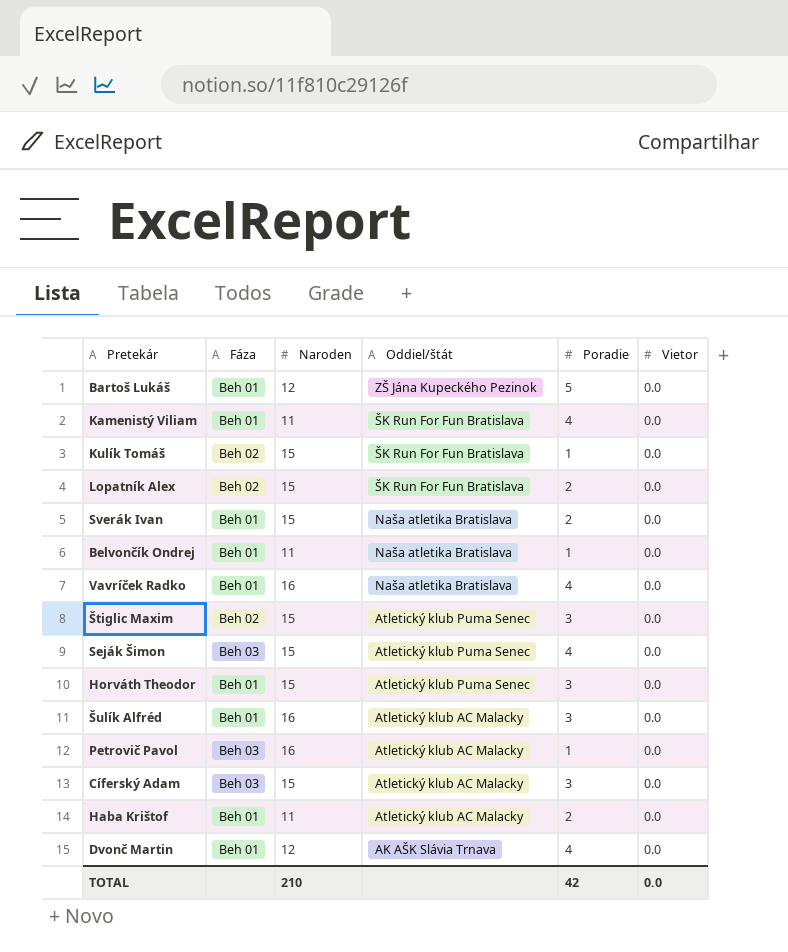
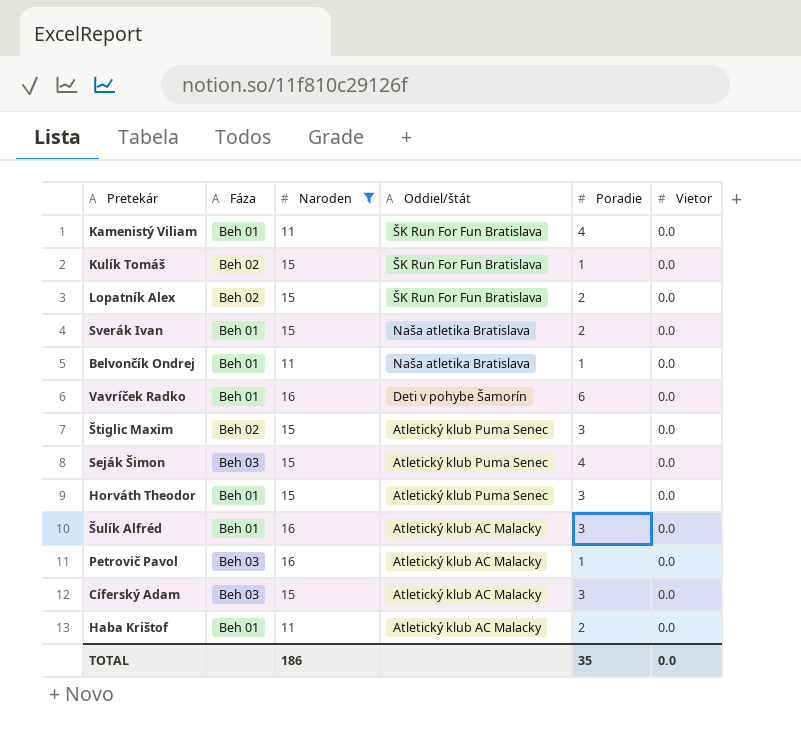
filter: none -> Naroden != 12
Vavríček Radko | Oddiel/štát: Naša atletika Bratislava -> Deti v pohybe Šamorín
Vavríček Radko | Poradie: 4 -> 6
TOTAL | Naroden: 210 -> 186
TOTAL | Poradie: 42 -> 35

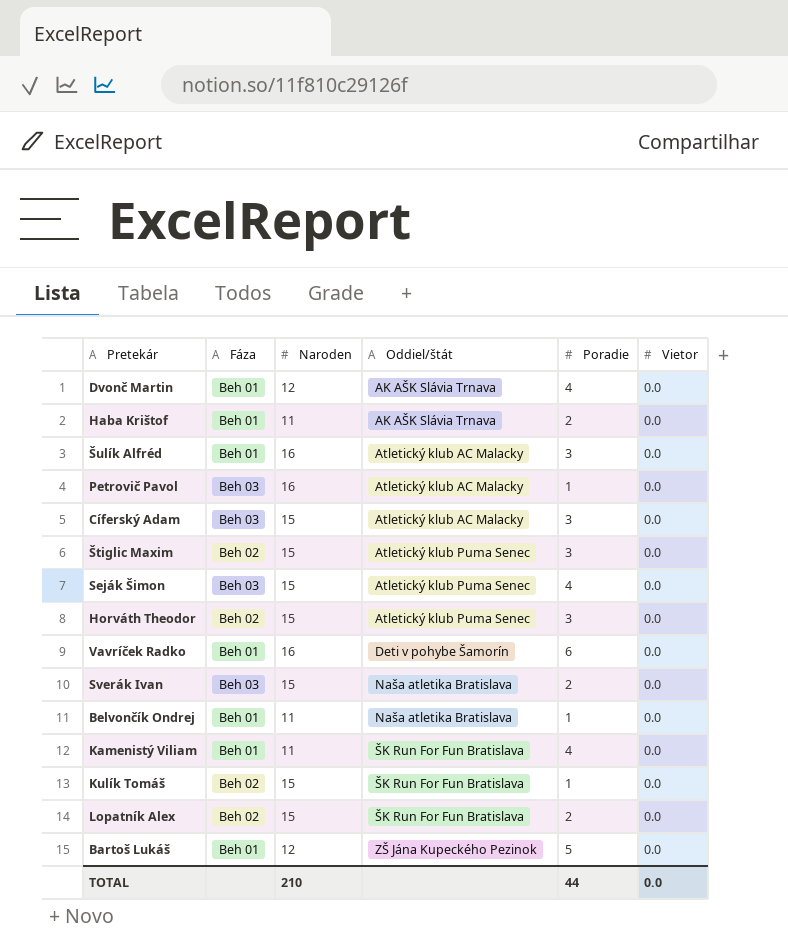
filter: Naroden != 12 -> none
row order: Oddiel/štát descending -> Oddiel/štát ascending
Haba Krištof | Oddiel/štát: Atletický klub AC Malacky -> AK AŠK Slávia Trnava
Horváth Theodor | Fáza: Beh 01 -> Beh 02
Sverák Ivan | Fáza: Beh 01 -> Beh 03
TOTAL | Naroden: 186 -> 210
TOTAL | Poradie: 35 -> 44

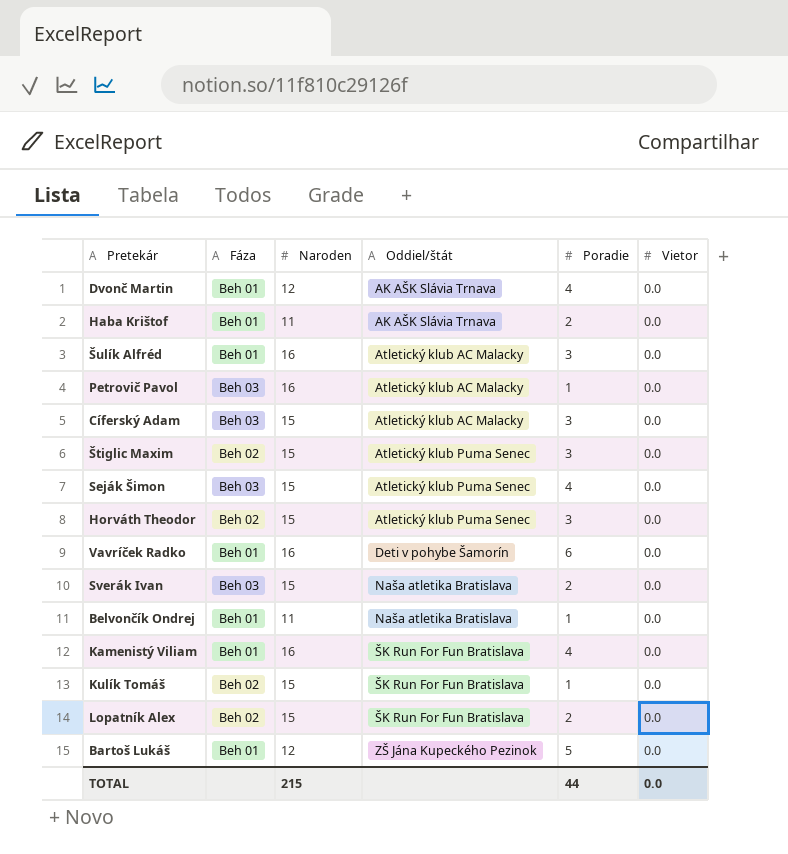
Kamenistý Viliam | Naroden: 11 -> 16
TOTAL | Naroden: 210 -> 215

